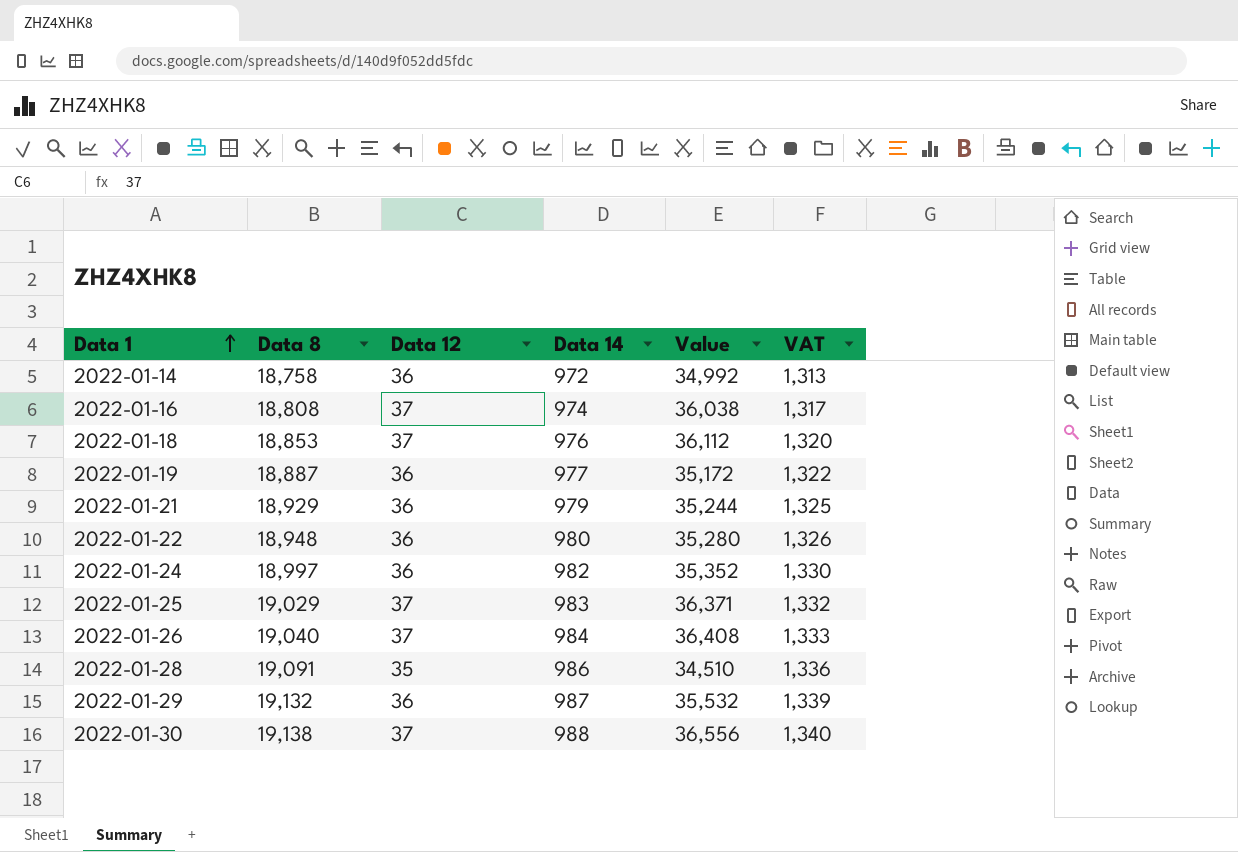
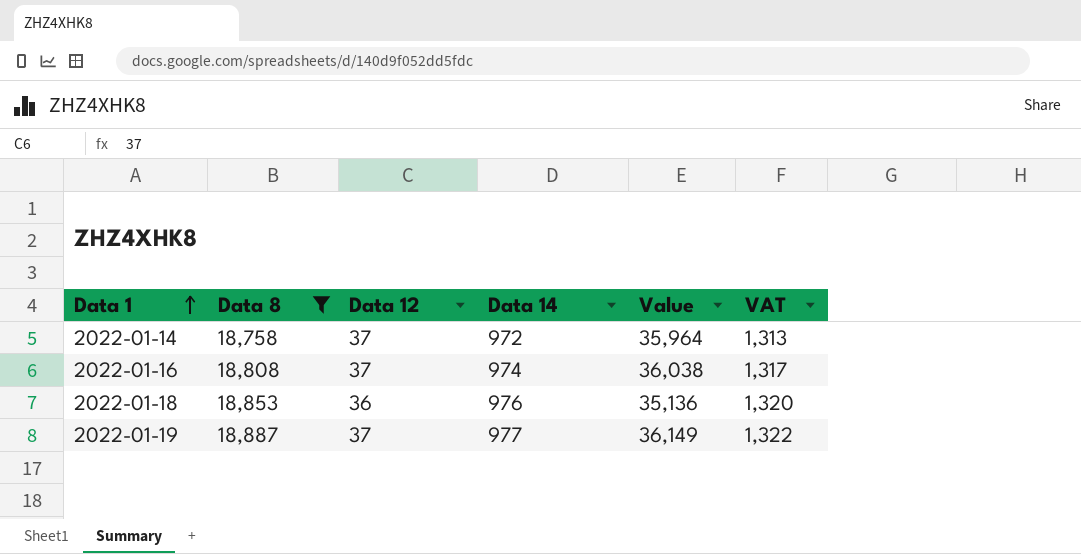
filter: none -> Data 8 <= 18,887
2022-01-14 | Data 12: 36 -> 37
2022-01-14 | Value: 34,992 -> 35,964
2022-01-18 | Data 12: 37 -> 36
2022-01-18 | Value: 36,112 -> 35,136
2022-01-19 | Data 12: 36 -> 37
2022-01-19 | Value: 35,172 -> 36,149

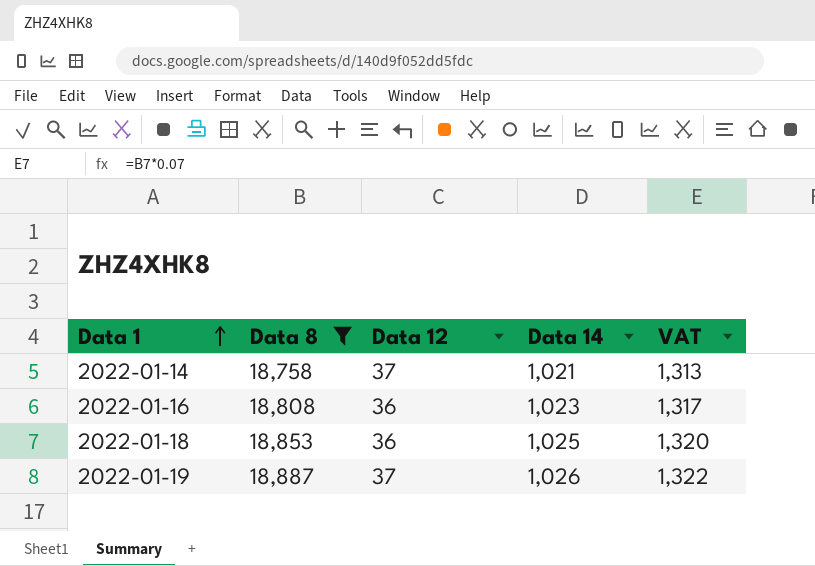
column Value | formula: [Data 12] * [Data 14] -> none
2022-01-14 | Data 14: 972 -> 1,021
2022-01-16 | Data 12: 37 -> 36
2022-01-16 | Data 14: 974 -> 1,023
2022-01-18 | Data 14: 976 -> 1,025
2022-01-19 | Data 14: 977 -> 1,026

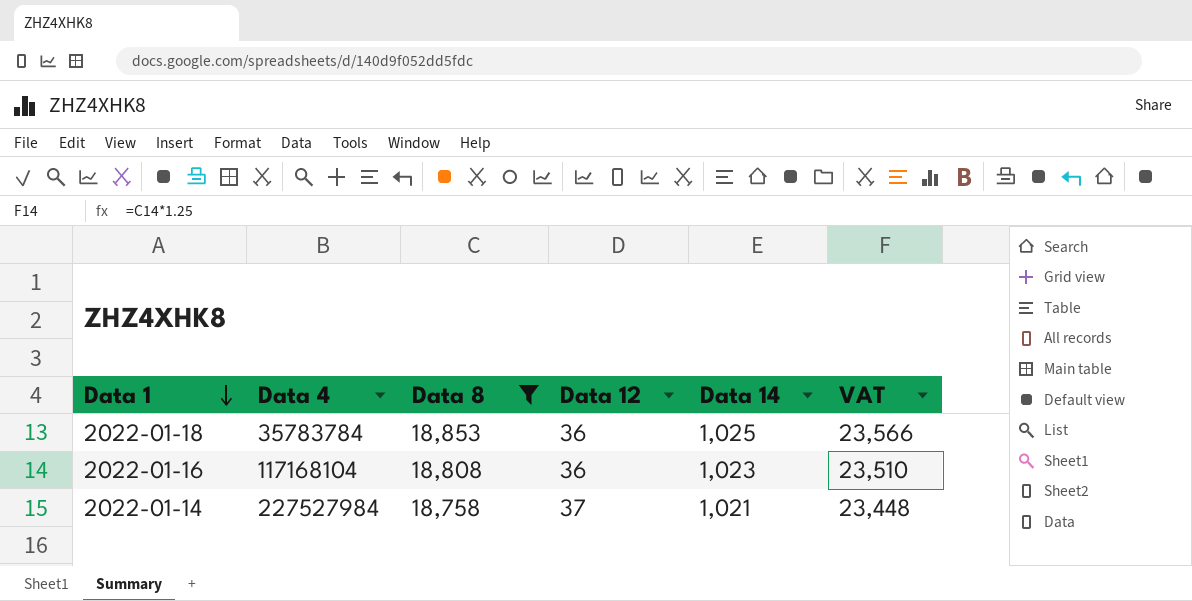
row order: Data 1 ascending -> Data 1 descending
column Data 4 | position: none -> 2
column VAT | formula: [Data 8] * 0.07 -> [Data 8] * 1.25
row 2022-01-19: 18,887 | 37 | 1,026 | 1,322 -> none

